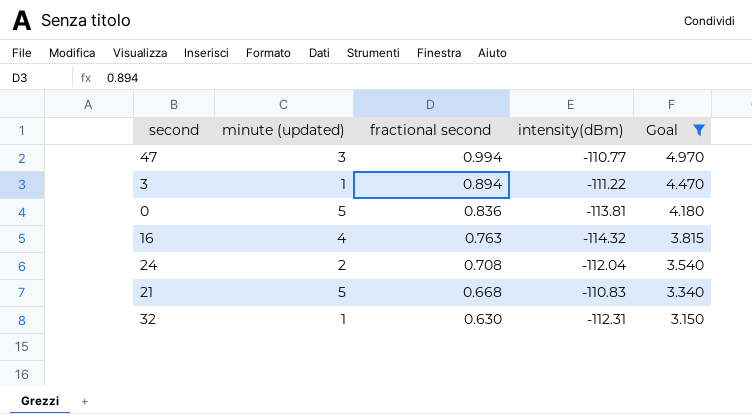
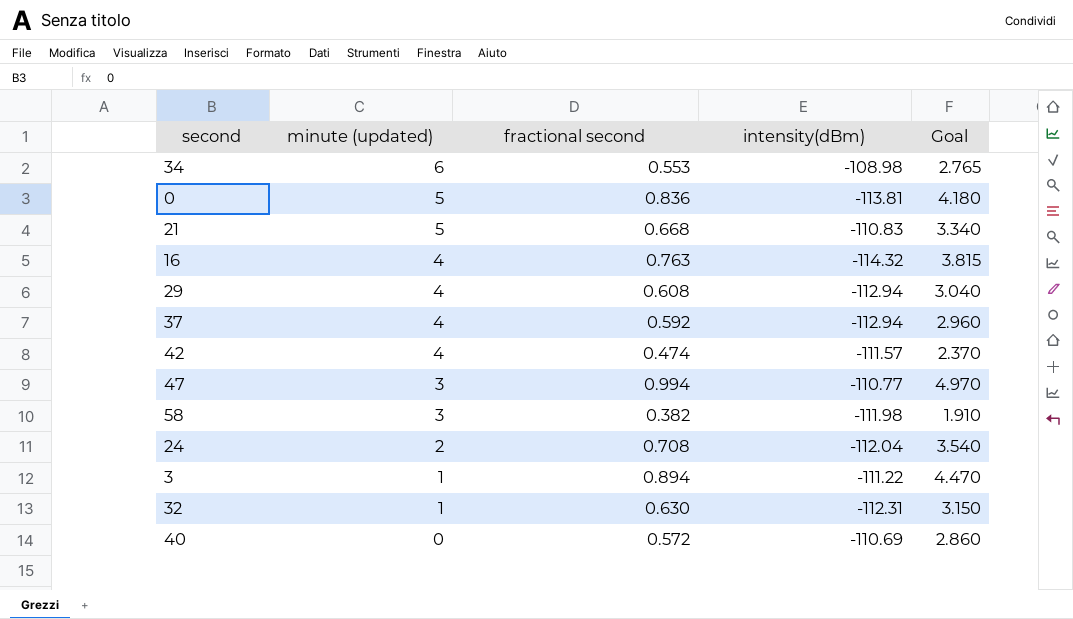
filter: Goal >= 3.150 -> none
row order: fractional second descending -> minute (updated) descending

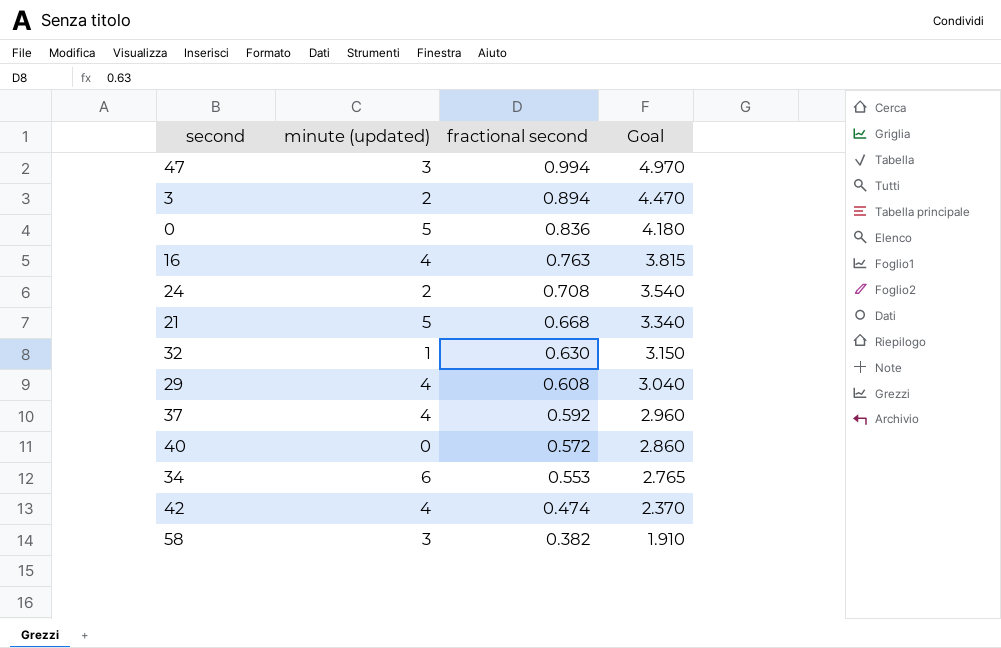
row order: minute (updated) descending -> fractional second descending
column intensity(dBm) | position: 4 -> none
3 | minute (updated): 1 -> 2

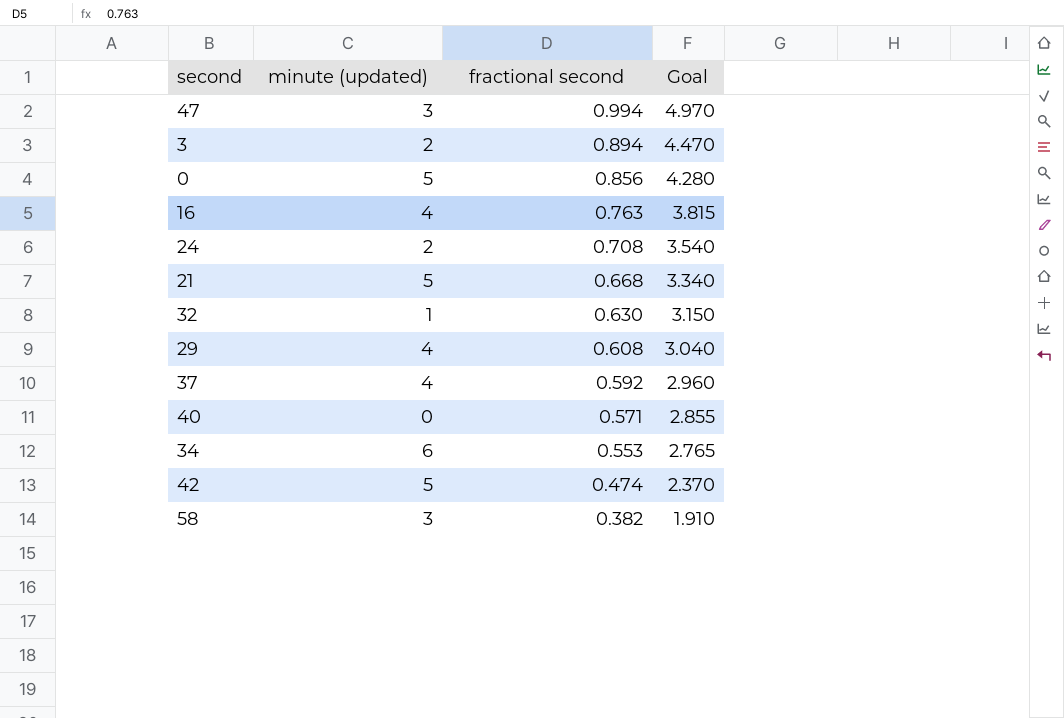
0 | fractional second: 0.836 -> 0.856
0 | Goal: 4.180 -> 4.280
40 | fractional second: 0.572 -> 0.571
40 | Goal: 2.860 -> 2.855
42 | minute (updated): 4 -> 5

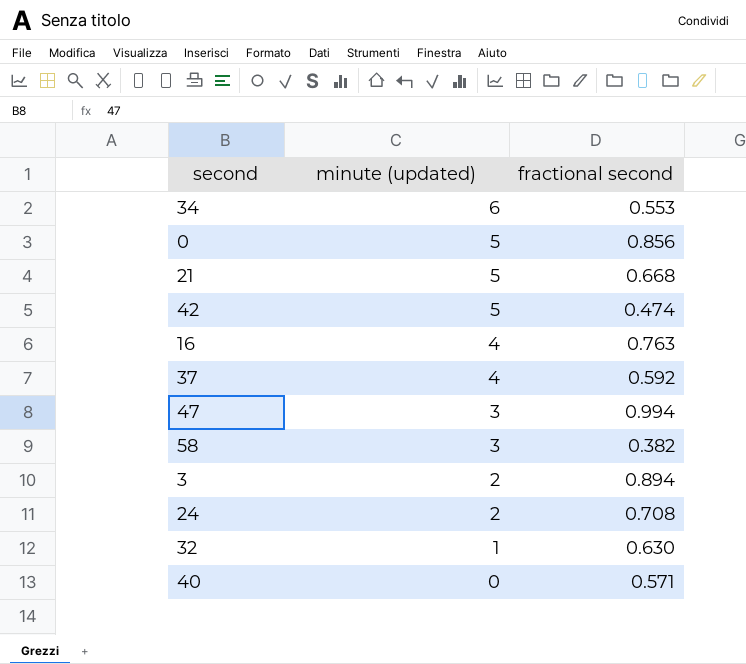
row order: fractional second descending -> minute (updated) descending
column Goal | formula: [fractional second] * 5 -> none
row 29: 4 | 0.608 | 3.040 -> none

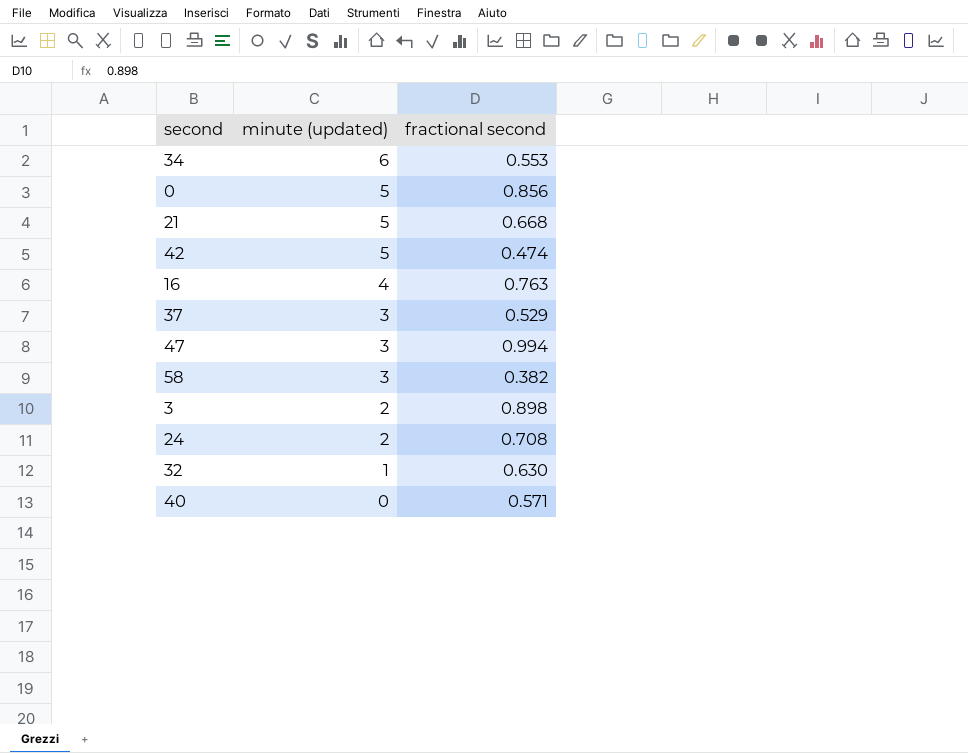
37 | minute (updated): 4 -> 3
37 | fractional second: 0.592 -> 0.529
3 | fractional second: 0.894 -> 0.898

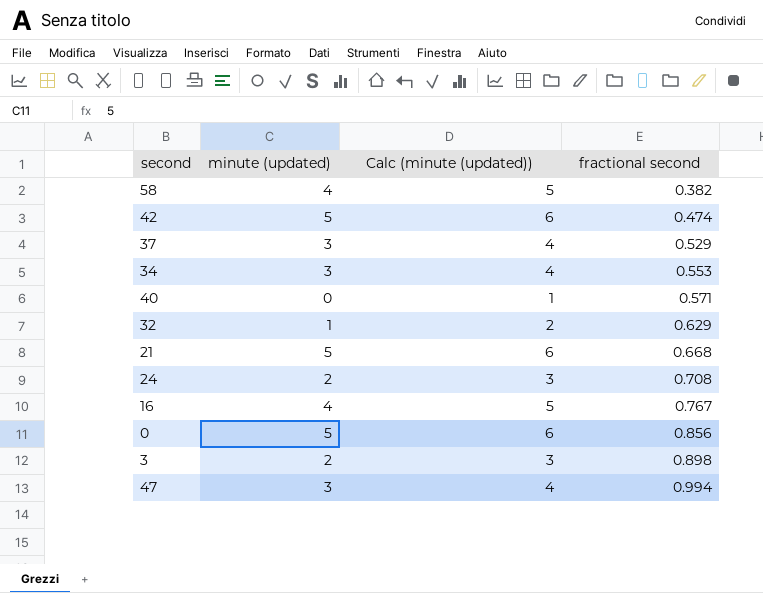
row order: minute (updated) descending -> fractional second ascending
column Calc (minute (updated)) | formula: none -> [minute (updated)] + 1
58 | minute (updated): 3 -> 4
34 | minute (updated): 6 -> 3
32 | fractional second: 0.630 -> 0.629
16 | fractional second: 0.763 -> 0.767

